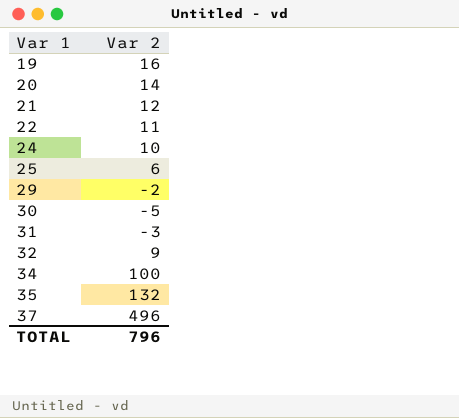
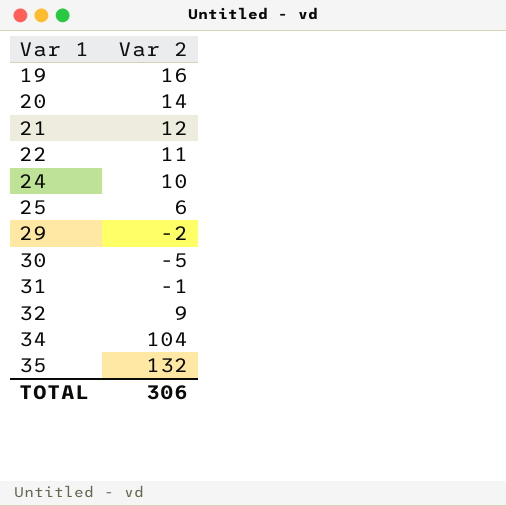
row 37: 496 -> none
31 | Var 2: -3 -> -1
34 | Var 2: 100 -> 104
TOTAL | Var 2: 796 -> 306

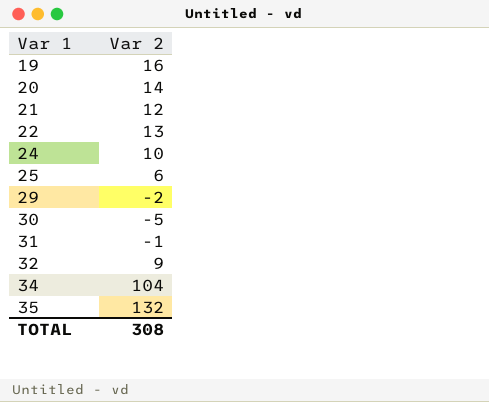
22 | Var 2: 11 -> 13
TOTAL | Var 2: 306 -> 308

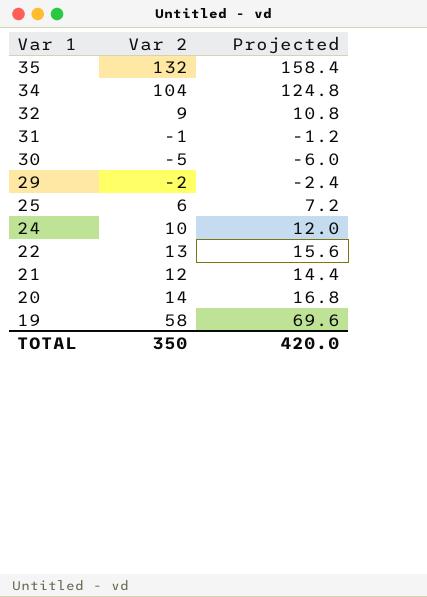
row order: Var 1 ascending -> Var 1 descending
column Projected | formula: none -> [Var 2] * 1.2
19 | Var 2: 16 -> 58
TOTAL | Var 2: 308 -> 350

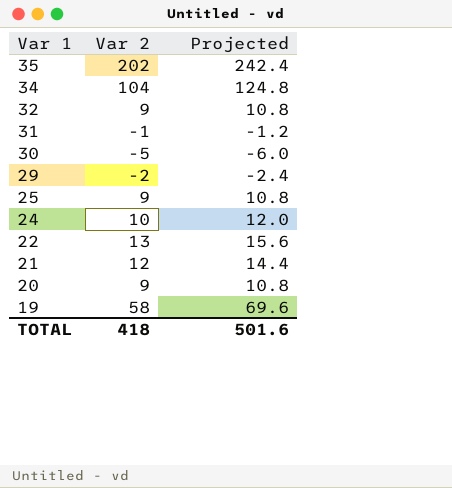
35 | Var 2: 132 -> 202
35 | Projected: 158.4 -> 242.4
25 | Var 2: 6 -> 9
25 | Projected: 7.2 -> 10.8
20 | Var 2: 14 -> 9
20 | Projected: 16.8 -> 10.8
TOTAL | Var 2: 350 -> 418
TOTAL | Projected: 420.0 -> 501.6

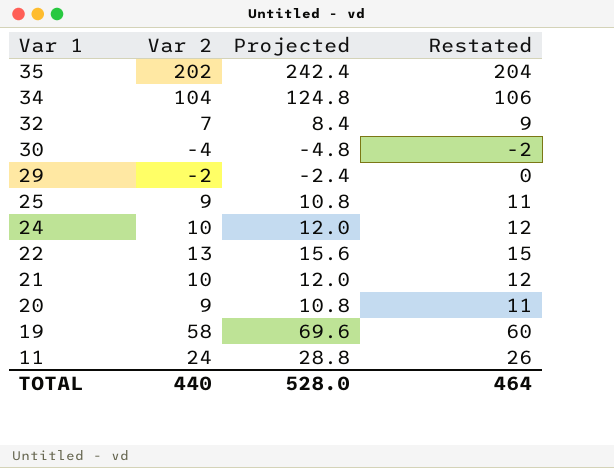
column Restated | formula: none -> [Var 2] + 2
row 31: -1 | -1.2 -> none
32 | Var 2: 9 -> 7
32 | Projected: 10.8 -> 8.4
30 | Var 2: -5 -> -4
30 | Projected: -6.0 -> -4.8
21 | Var 2: 12 -> 10
21 | Projected: 14.4 -> 12.0
row 11: none -> 24 | 28.8 | 26
TOTAL | Var 2: 418 -> 440
TOTAL | Projected: 501.6 -> 528.0

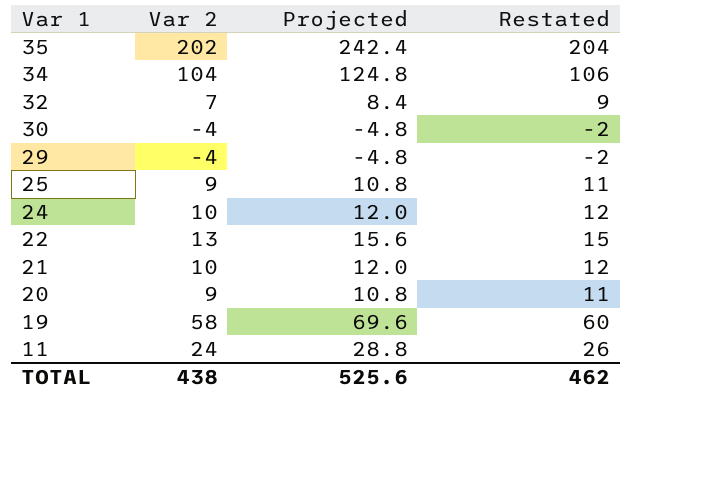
29 | Var 2: -2 -> -4
29 | Projected: -2.4 -> -4.8
29 | Restated: 0 -> -2
TOTAL | Var 2: 440 -> 438
TOTAL | Projected: 528.0 -> 525.6
TOTAL | Restated: 464 -> 462

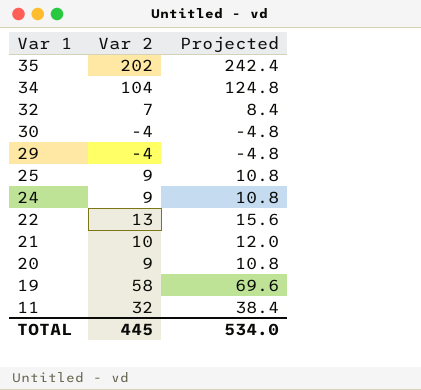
column Restated | formula: [Var 2] + 2 -> none
24 | Var 2: 10 -> 9
24 | Projected: 12.0 -> 10.8
11 | Var 2: 24 -> 32
11 | Projected: 28.8 -> 38.4
TOTAL | Var 2: 438 -> 445
TOTAL | Projected: 525.6 -> 534.0

